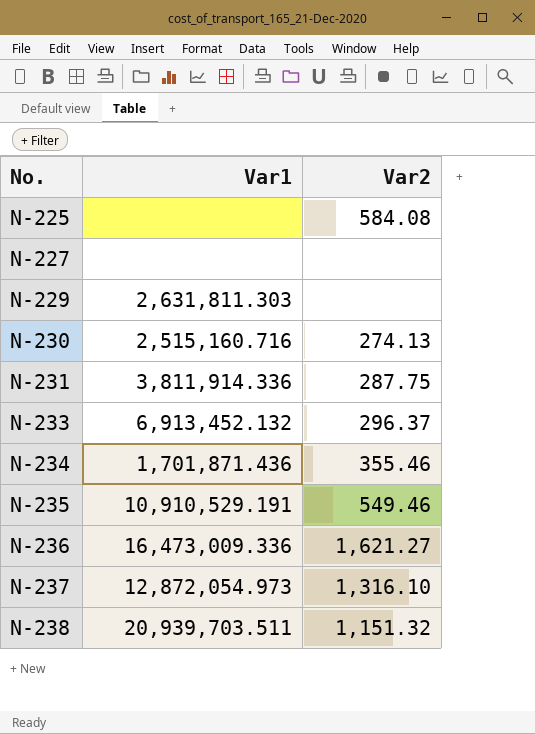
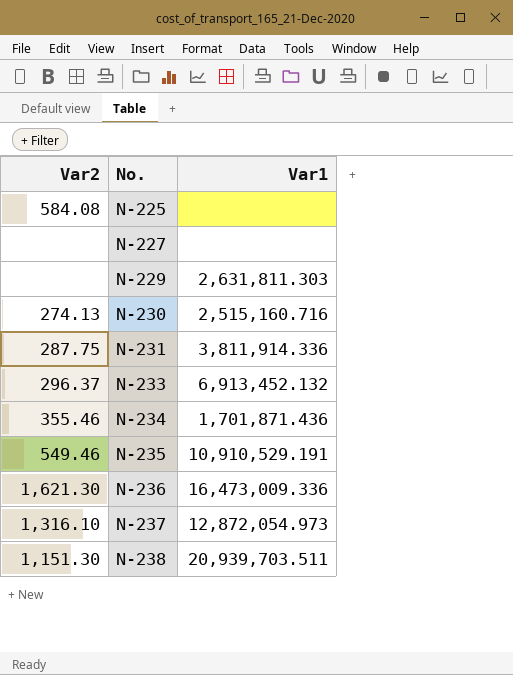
column Var2 | position: 3 -> 1
N-236 | Var2: 1,621.27 -> 1,621.30
N-238 | Var2: 1,151.32 -> 1,151.30

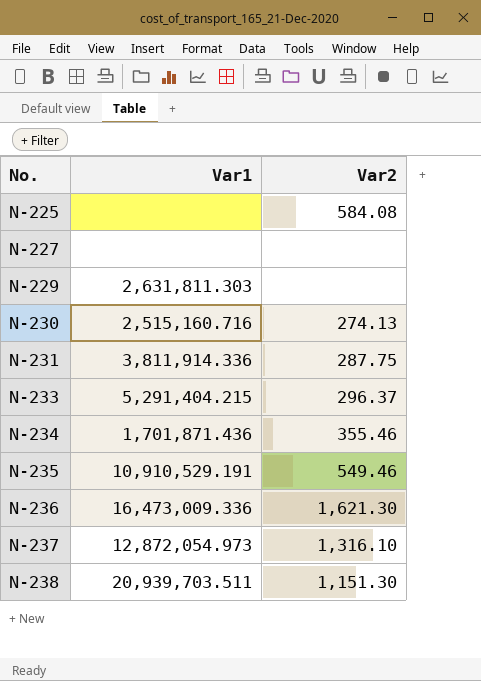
column Var2 | position: 1 -> 3
N-233 | Var1: 6,913,452.132 -> 5,291,404.215

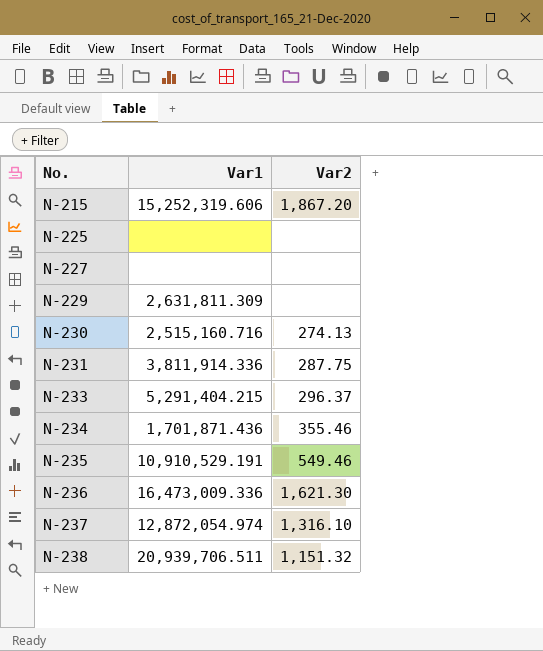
row N-215: none -> 15,252,319.606 | 1,867.20
N-225 | Var2: 584.08 -> none
N-229 | Var1: 2,631,811.303 -> 2,631,811.309
N-237 | Var1: 12,872,054.973 -> 12,872,054.974
N-238 | Var1: 20,939,703.511 -> 20,939,706.511
N-238 | Var2: 1,151.30 -> 1,151.32

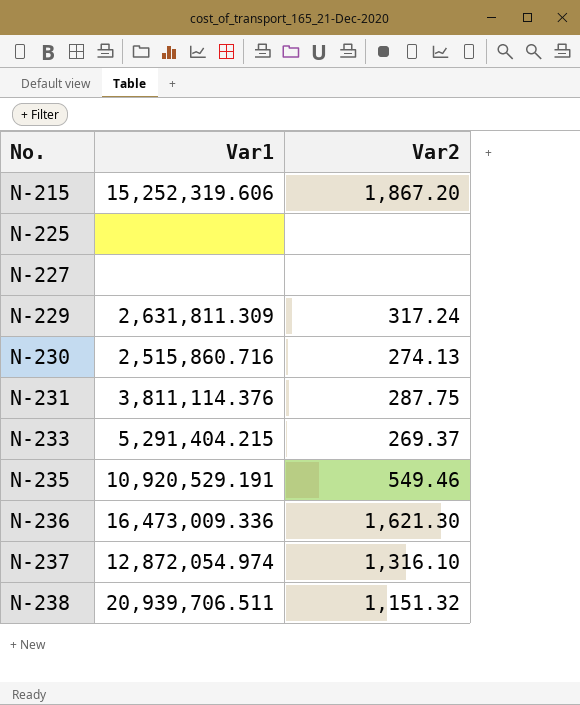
row N-234: 1,701,871.436 | 355.46 -> none
N-229 | Var2: none -> 317.24
N-230 | Var1: 2,515,160.716 -> 2,515,860.716
N-231 | Var1: 3,811,914.336 -> 3,811,114.376
N-233 | Var2: 296.37 -> 269.37
N-235 | Var1: 10,910,529.191 -> 10,920,529.191

